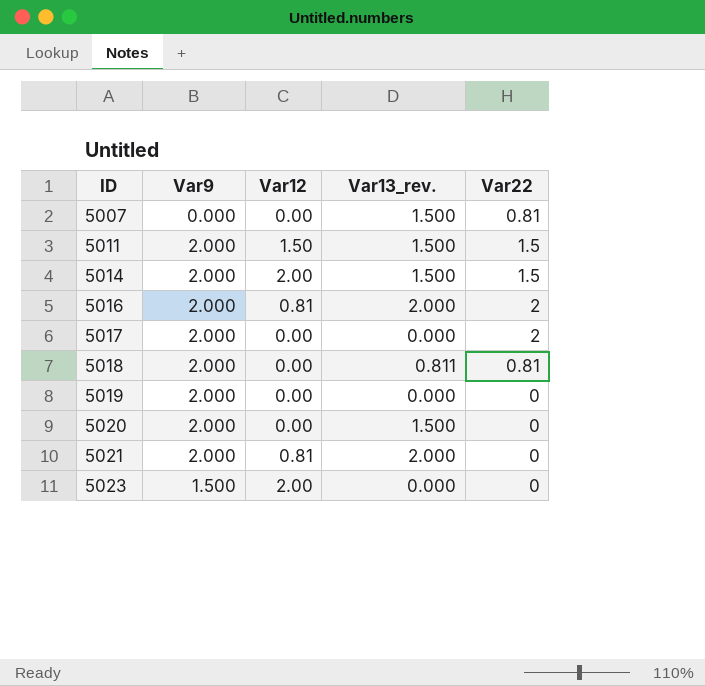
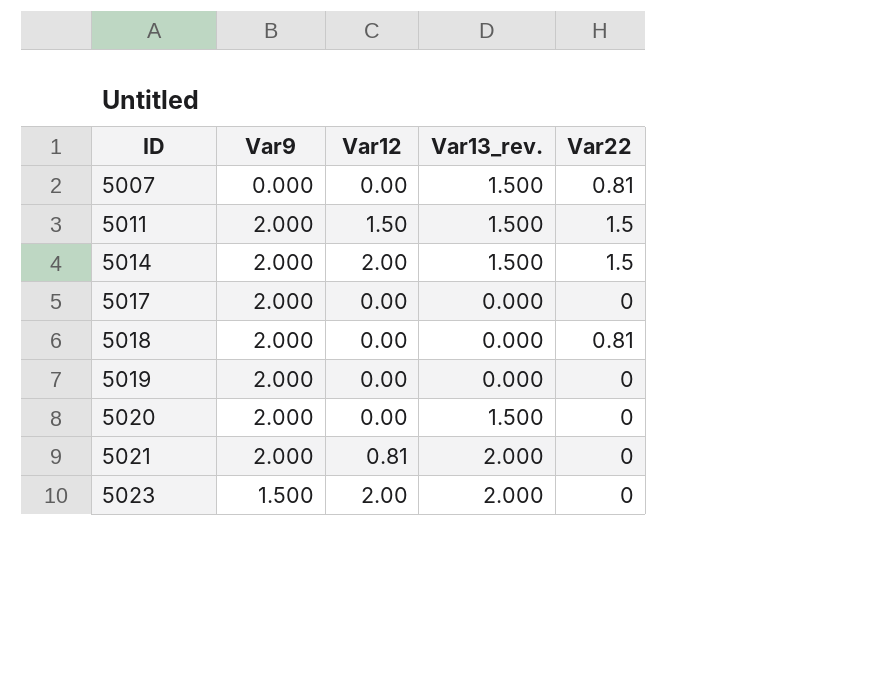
row 5016: 2.000 | 0.81 | 2.000 | 2 -> none
5017 | Var22: 2 -> 0
5018 | Var13_rev.: 0.811 -> 0.000
5023 | Var13_rev.: 0.000 -> 2.000

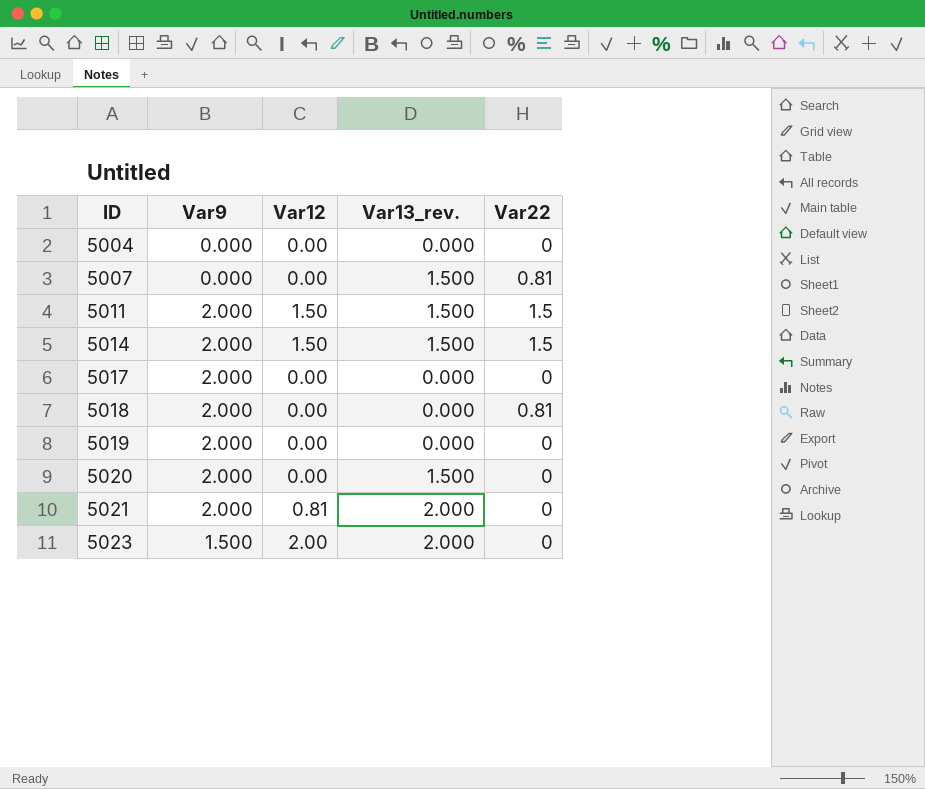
row 5004: none -> 0.000 | 0.00 | 0.000 | 0
5014 | Var12: 2.00 -> 1.50

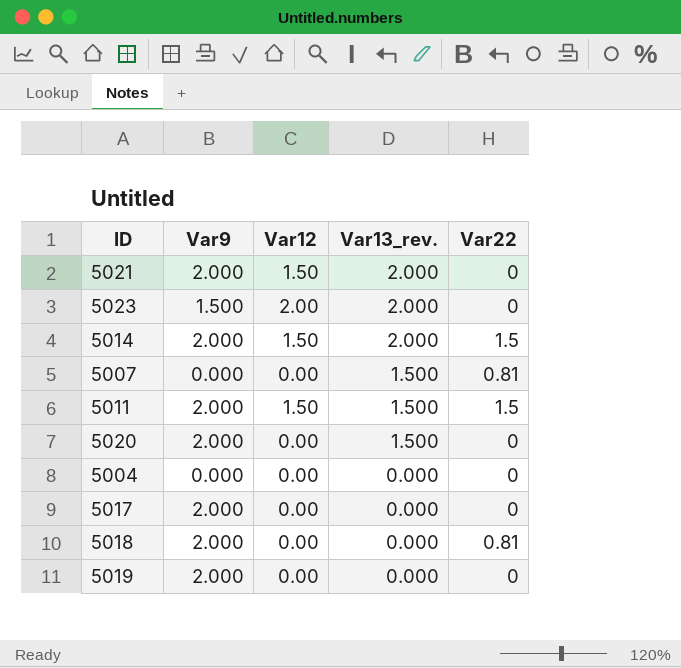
row order: ID ascending -> Var13_rev. descending
5021 | Var12: 0.81 -> 1.50
5014 | Var13_rev.: 1.500 -> 2.000

